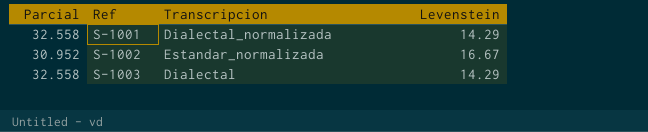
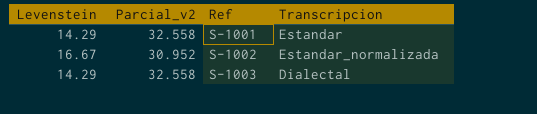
column Levenstein | position: 4 -> 1
column name: Parcial -> Parcial_v2
S-1001 | Transcripcion: Dialectal_normalizada -> Estandar

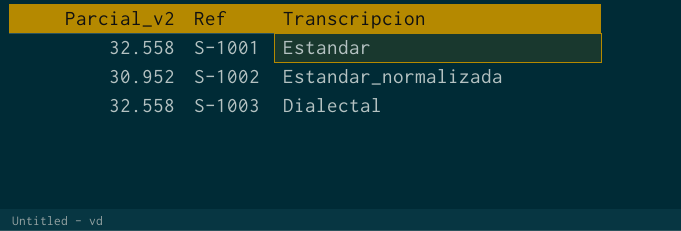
column Levenstein | position: 1 -> none

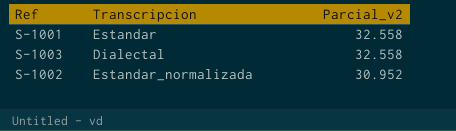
row order: Ref ascending -> Parcial_v2 descending
column Parcial_v2 | position: 1 -> 3

